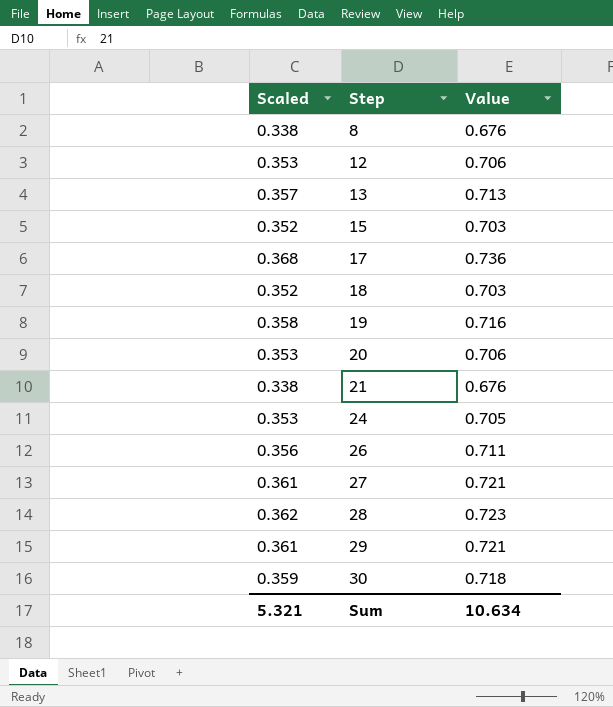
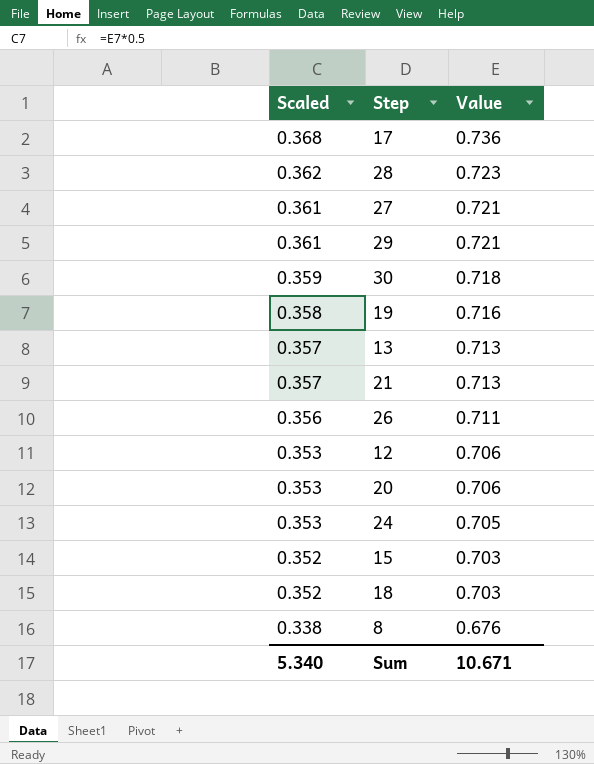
row order: Step ascending -> Scaled descending
21 | Scaled: 0.338 -> 0.357
21 | Value: 0.676 -> 0.713
Sum | Scaled: 5.321 -> 5.340
Sum | Value: 10.634 -> 10.671

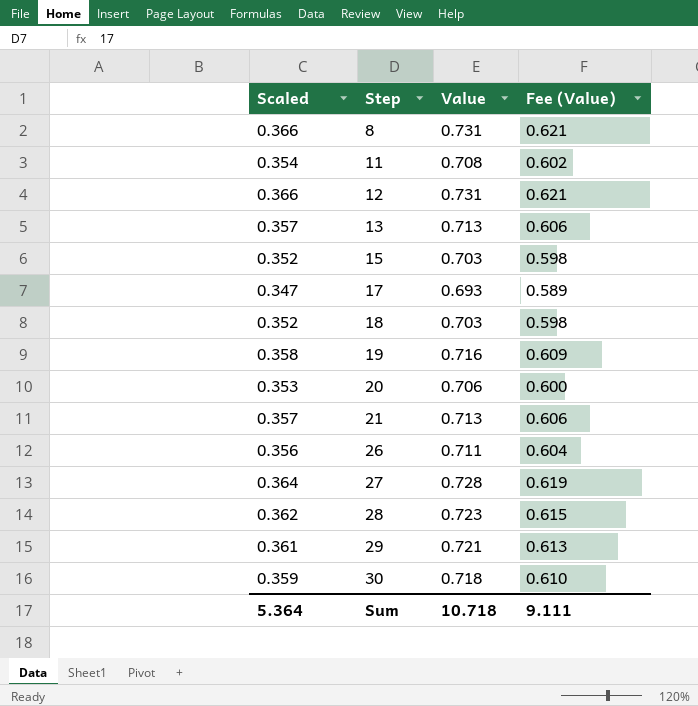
row order: Scaled descending -> Step ascending
column Fee (Value) | formula: none -> [Value] * 0.85
row 24: 0.353 | 0.705 -> none
8 | Scaled: 0.338 -> 0.366
8 | Value: 0.676 -> 0.731
row 11: none -> 0.354 | 0.708 | 0.602
12 | Scaled: 0.353 -> 0.366
12 | Value: 0.706 -> 0.731
17 | Scaled: 0.368 -> 0.347
17 | Value: 0.736 -> 0.693
27 | Scaled: 0.361 -> 0.364
27 | Value: 0.721 -> 0.728
Sum | Scaled: 5.340 -> 5.364
Sum | Value: 10.671 -> 10.718

